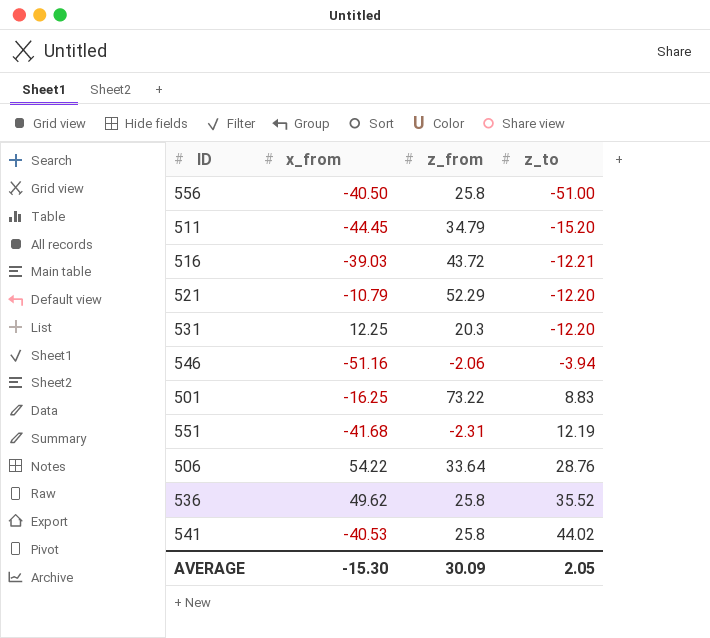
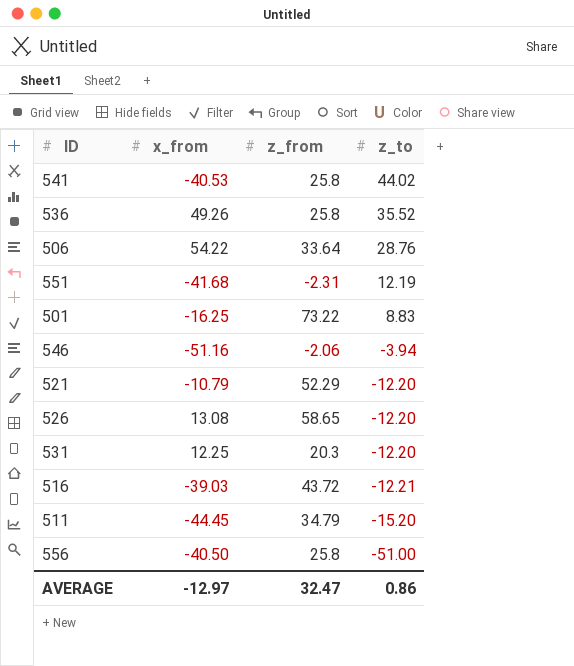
row order: z_to ascending -> z_to descending
536 | x_from: 49.62 -> 49.26
row 526: none -> 13.08 | 58.65 | -12.20
AVERAGE | x_from: -15.30 -> -12.97
AVERAGE | z_from: 30.09 -> 32.47
AVERAGE | z_to: 2.05 -> 0.86

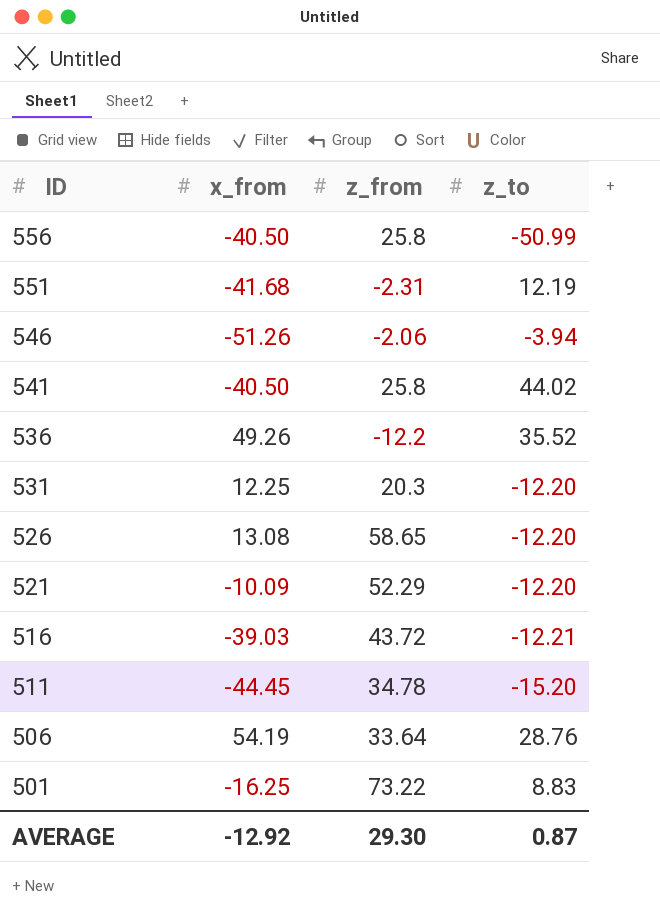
row order: z_to descending -> ID descending
556 | z_to: -51.00 -> -50.99
546 | x_from: -51.16 -> -51.26
541 | x_from: -40.53 -> -40.50
536 | z_from: 25.8 -> -12.2
521 | x_from: -10.79 -> -10.09
511 | z_from: 34.79 -> 34.78
506 | x_from: 54.22 -> 54.19
AVERAGE | x_from: -12.97 -> -12.92
AVERAGE | z_from: 32.47 -> 29.30
AVERAGE | z_to: 0.86 -> 0.87

